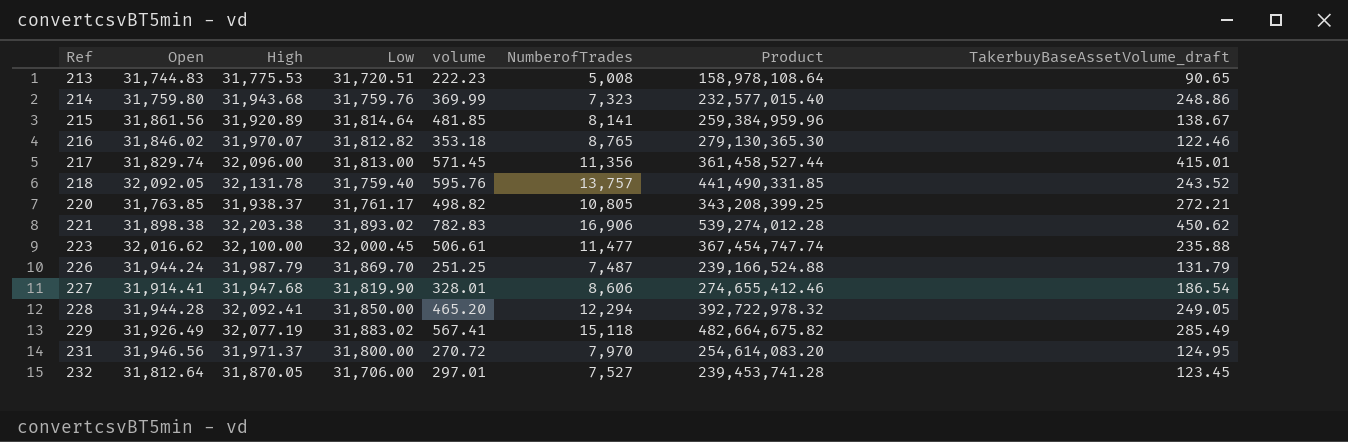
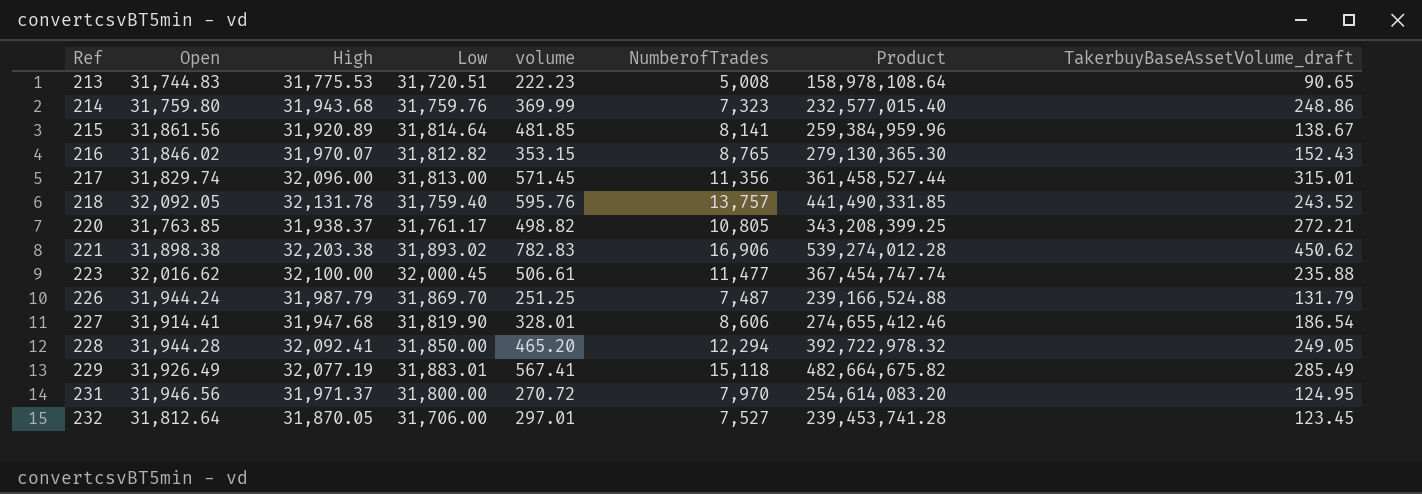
216 | volume: 353.18 -> 353.15
216 | TakerbuyBaseAssetVolume_draft: 122.46 -> 152.43
217 | TakerbuyBaseAssetVolume_draft: 415.01 -> 315.01
229 | Low: 31,883.02 -> 31,883.01

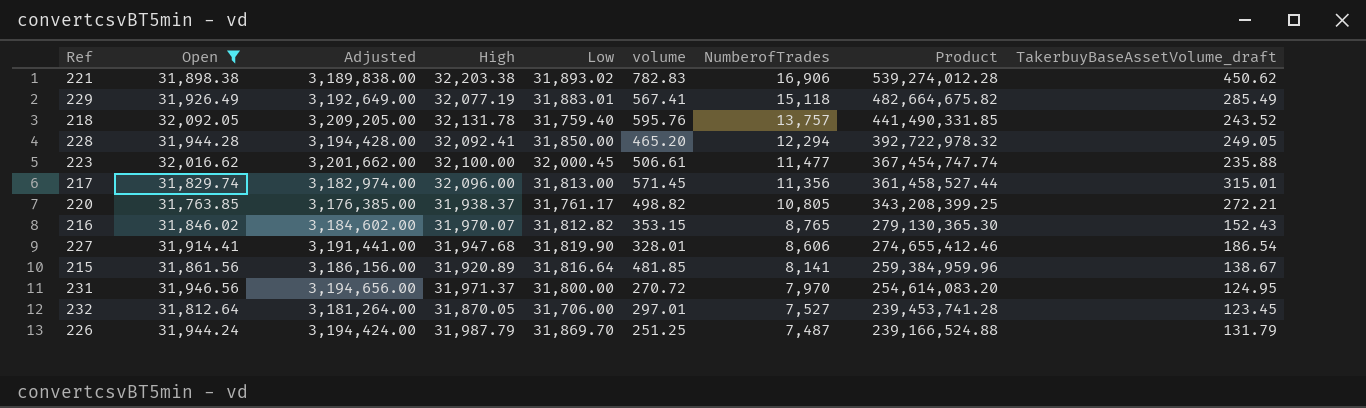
filter: none -> Open >= 31,763.85
row order: Ref ascending -> NumberofTrades descending
column Adjusted | formula: none -> [Open] * 100
215 | Low: 31,814.64 -> 31,816.64

